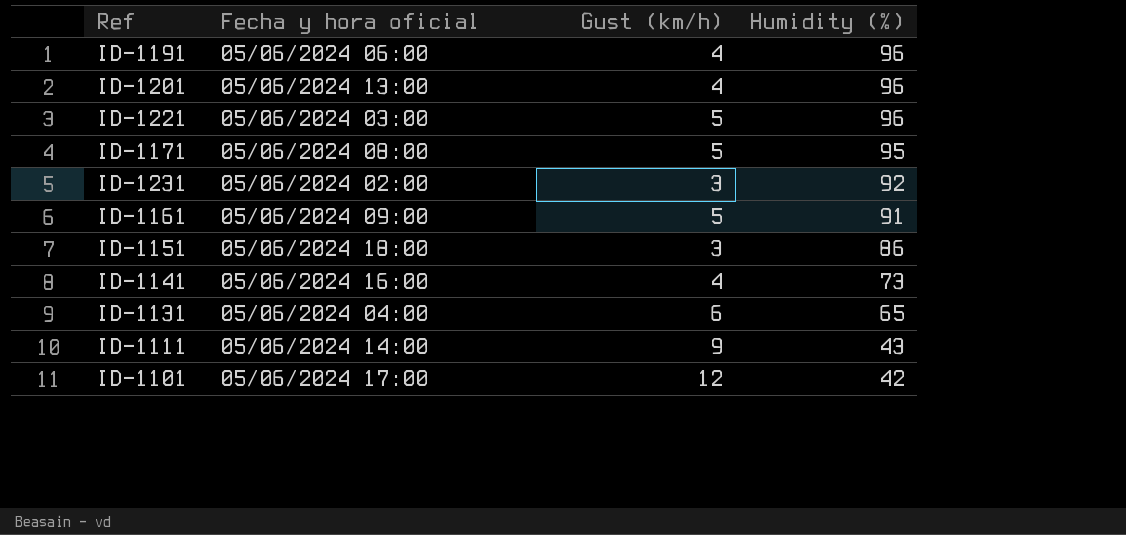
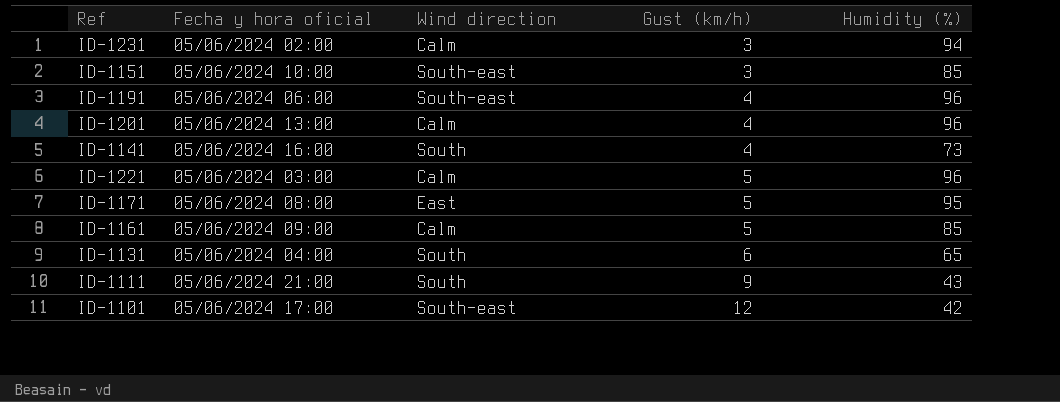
row order: Humidity (%) descending -> Gust (km/h) ascending
column Wind direction | position: none -> 3
ID-1231 | Humidity (%): 92 -> 94
ID-1151 | Fecha y hora oficial: 05/06/2024 18:00 -> 05/06/2024 10:00
ID-1151 | Humidity (%): 86 -> 85
ID-1161 | Humidity (%): 91 -> 85
ID-1111 | Fecha y hora oficial: 05/06/2024 14:00 -> 05/06/2024 21:00

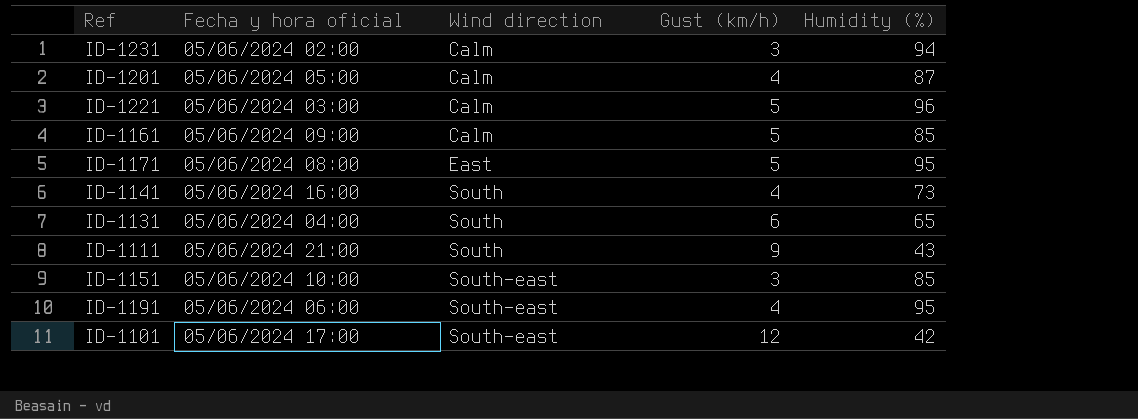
row order: Gust (km/h) ascending -> Wind direction ascending
ID-1201 | Fecha y hora oficial: 05/06/2024 13:00 -> 05/06/2024 05:00
ID-1201 | Humidity (%): 96 -> 87
ID-1191 | Humidity (%): 96 -> 95

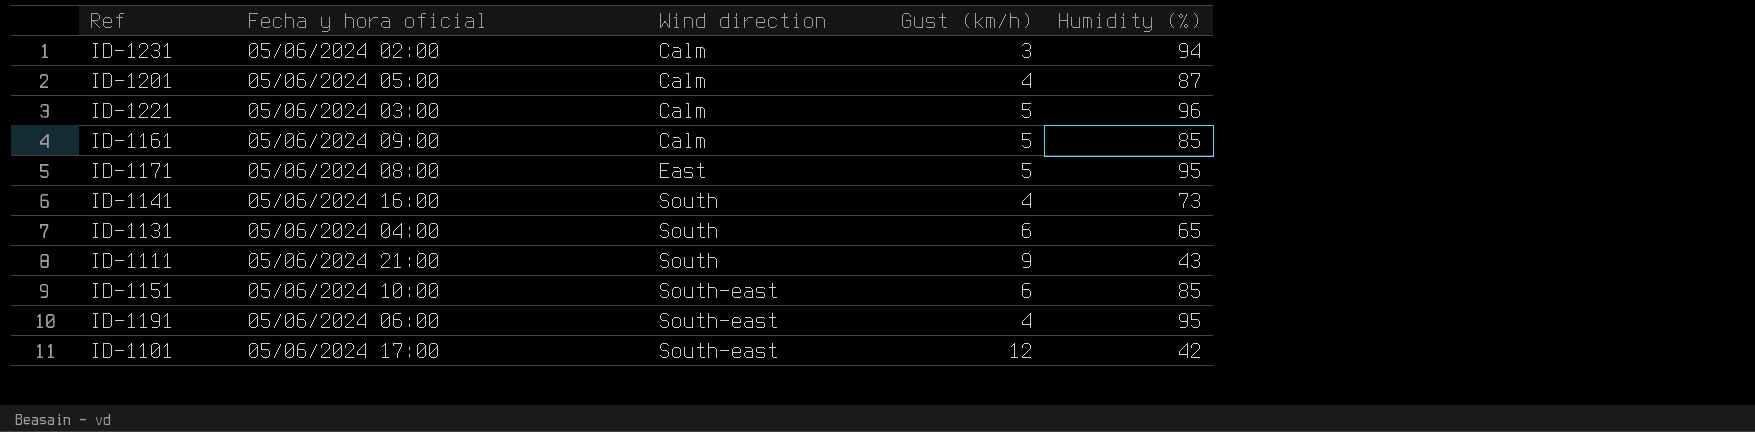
ID-1151 | Gust (km/h): 3 -> 6

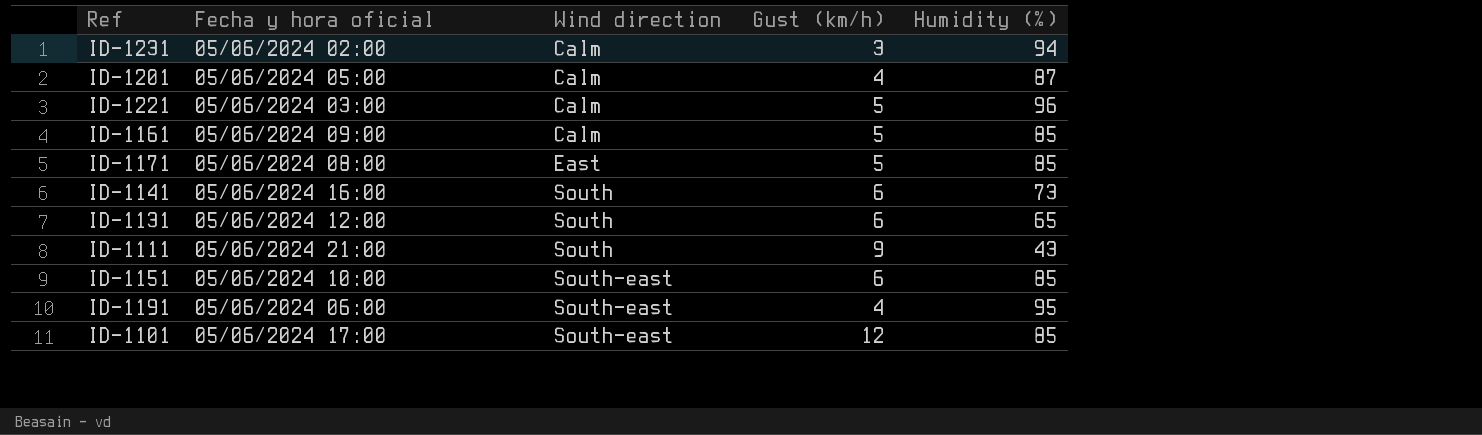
ID-1171 | Humidity (%): 95 -> 85
ID-1141 | Gust (km/h): 4 -> 6
ID-1131 | Fecha y hora oficial: 05/06/2024 04:00 -> 05/06/2024 12:00
ID-1101 | Humidity (%): 42 -> 85

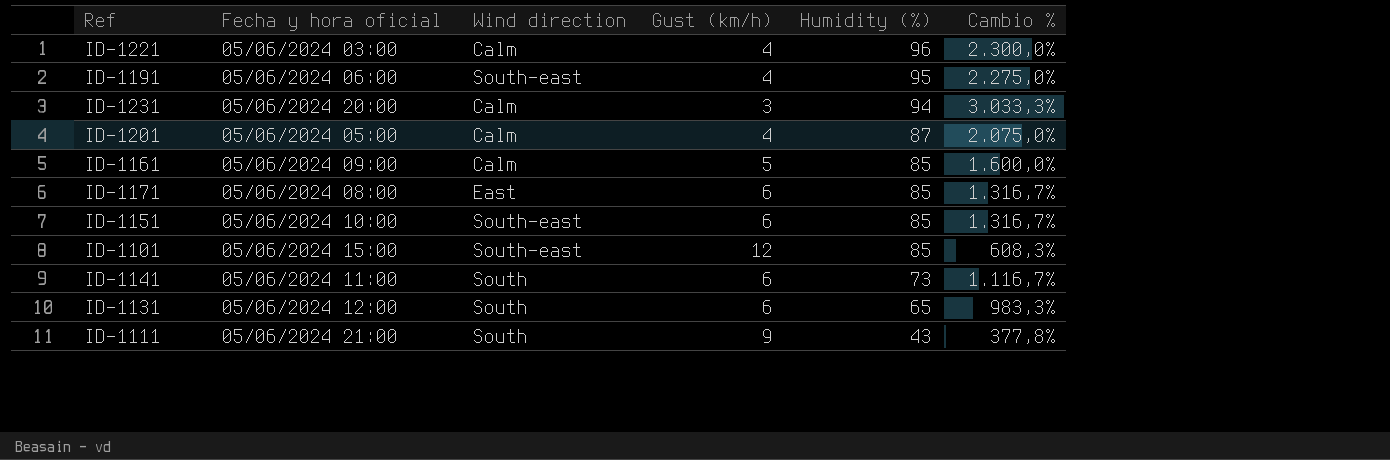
row order: Wind direction ascending -> Humidity (%) descending
column Cambio % | formula: none -> ([Humidity (%)] - [Gust (km/h)]) / [Gust (km/h)]
ID-1221 | Gust (km/h): 5 -> 4
ID-1231 | Fecha y hora oficial: 05/06/2024 02:00 -> 05/06/2024 20:00
ID-1171 | Gust (km/h): 5 -> 6
ID-1101 | Fecha y hora oficial: 05/06/2024 17:00 -> 05/06/2024 15:00
ID-1141 | Fecha y hora oficial: 05/06/2024 16:00 -> 05/06/2024 11:00

